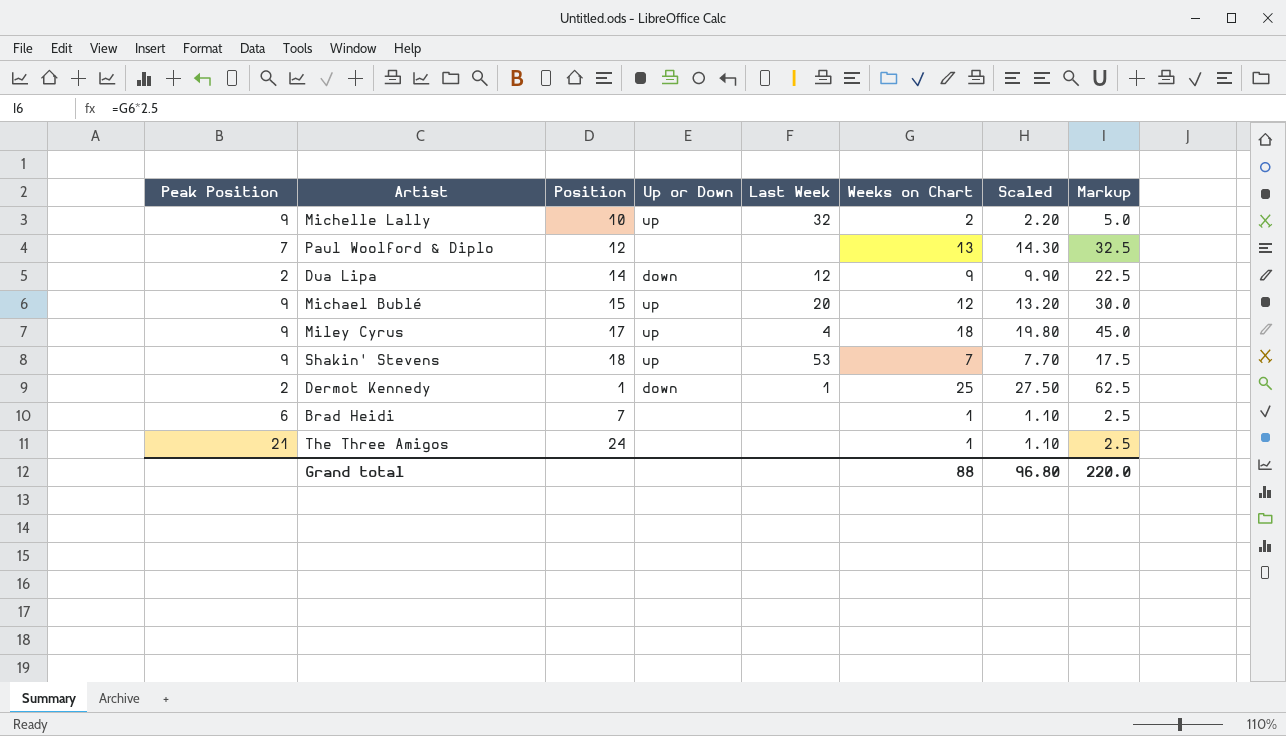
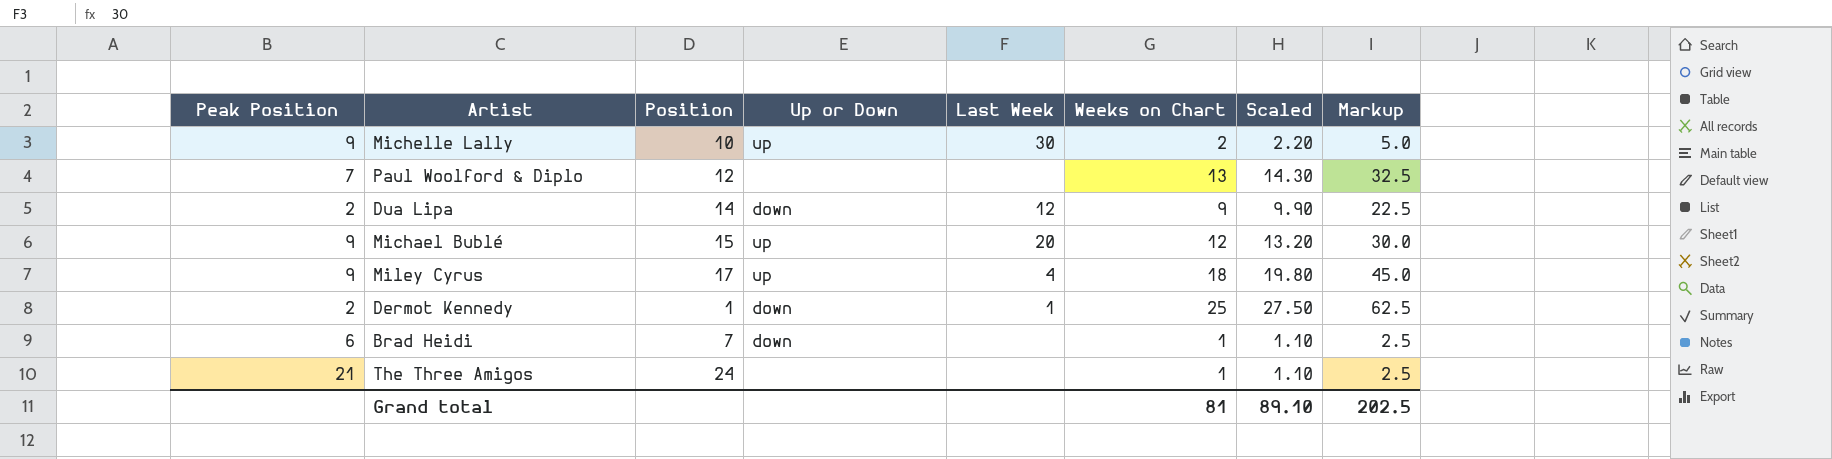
row Shakin' Stevens: 9 | 18 | up | 53 | 7 | 7.70 | 17.5 -> none
Michelle Lally | Last Week: 32 -> 30
Brad Heidi | Up or Down: none -> down
Grand total | Weeks on Chart: 88 -> 81
Grand total | Scaled: 96.80 -> 89.10
Grand total | Markup: 220.0 -> 202.5

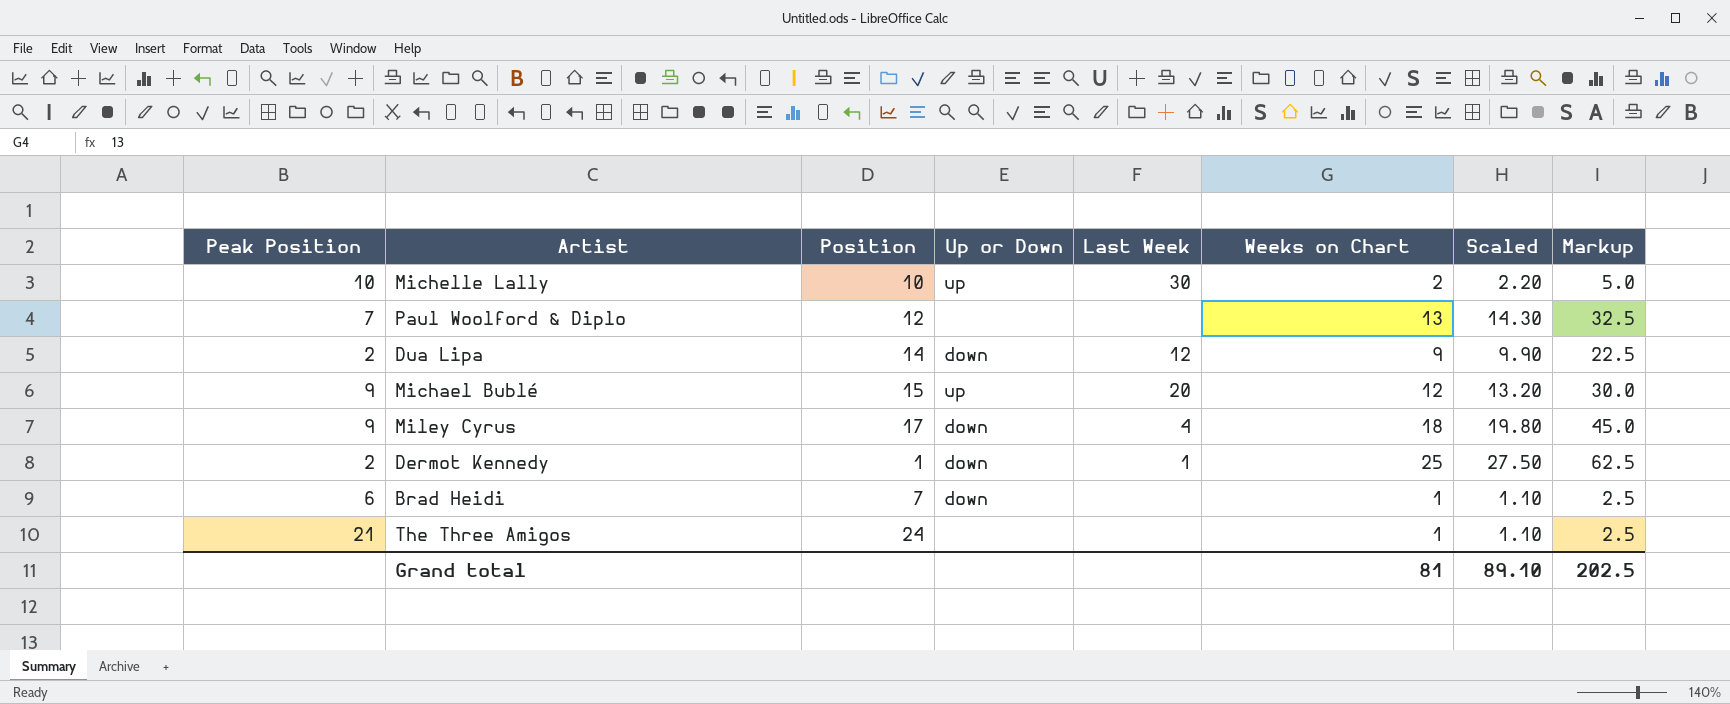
Michelle Lally | Peak Position: 9 -> 10
Miley Cyrus | Up or Down: up -> down

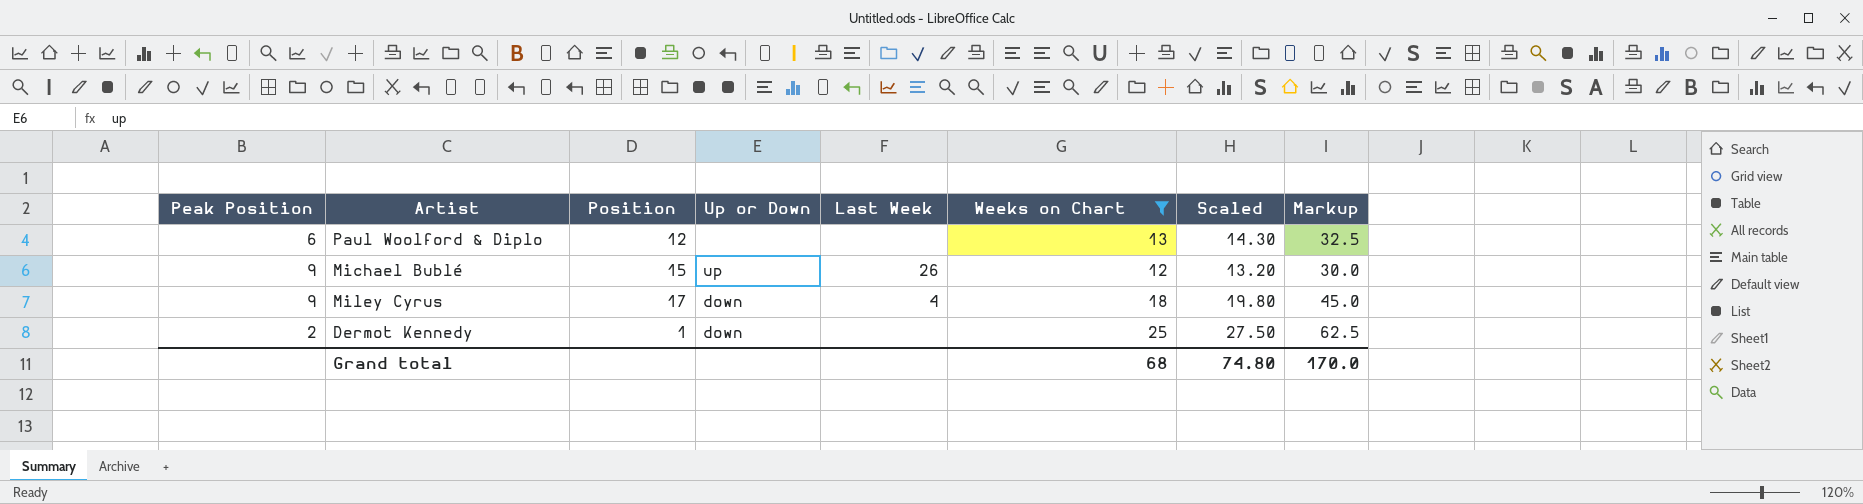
filter: none -> Weeks on Chart >= 12
Paul Woolford & Diplo | Peak Position: 7 -> 6
Michael Bublé | Last Week: 20 -> 26
Dermot Kennedy | Last Week: 1 -> none
Grand total | Weeks on Chart: 81 -> 68
Grand total | Scaled: 89.10 -> 74.80
Grand total | Markup: 202.5 -> 170.0

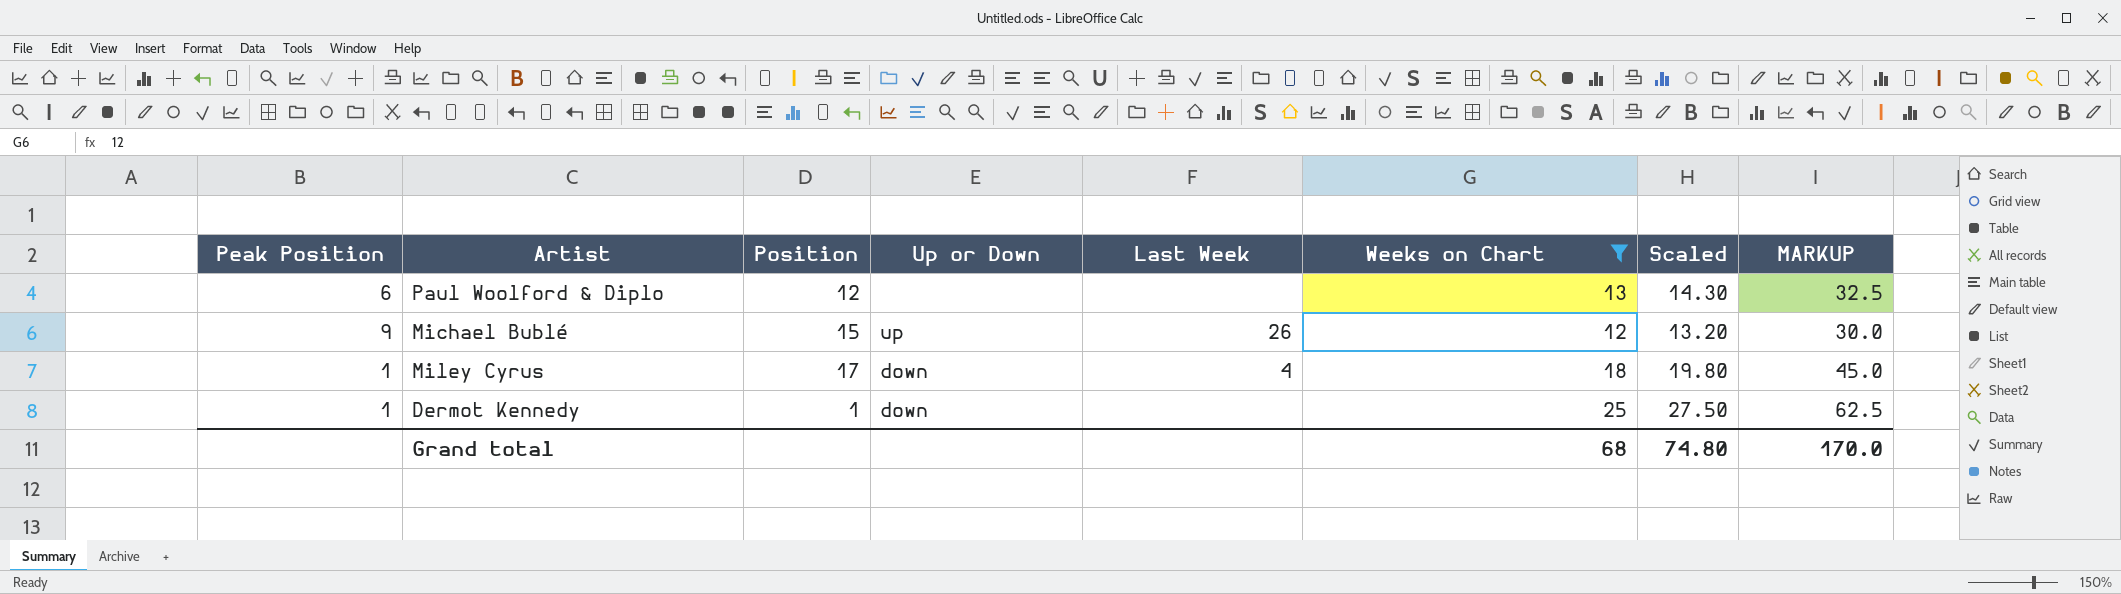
column name: Markup -> MARKUP
Miley Cyrus | Peak Position: 9 -> 1
Dermot Kennedy | Peak Position: 2 -> 1

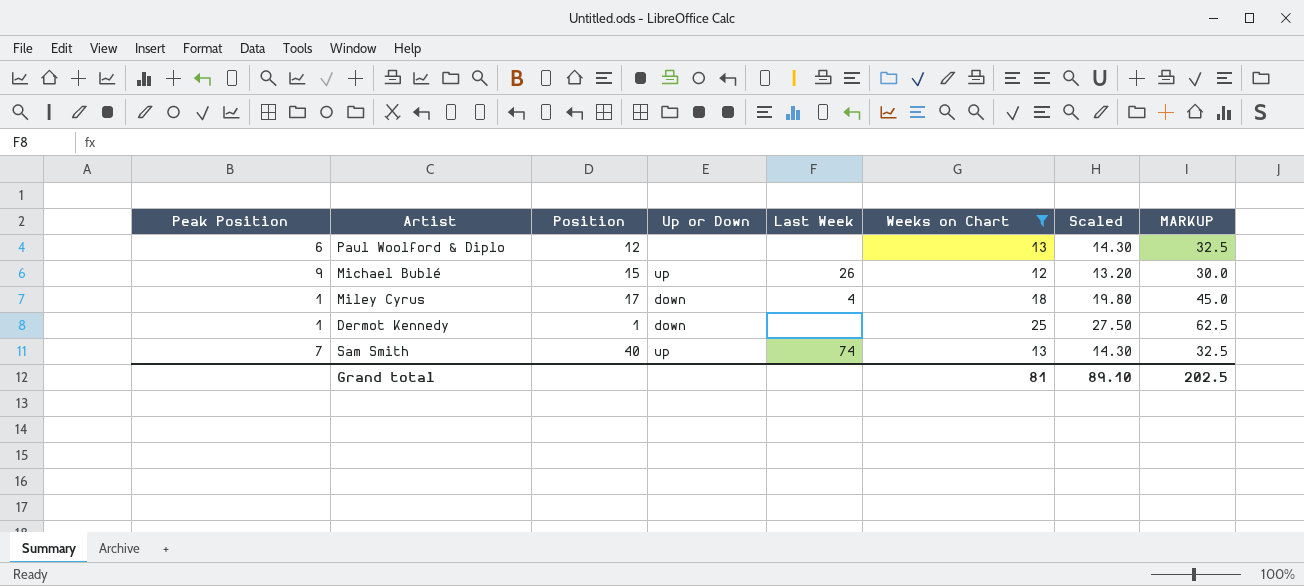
row Sam Smith: none -> 7 | 40 | up | 74 | 13 | 14.30 | 32.5
Grand total | Weeks on Chart: 68 -> 81
Grand total | Scaled: 74.80 -> 89.10
Grand total | MARKUP: 170.0 -> 202.5

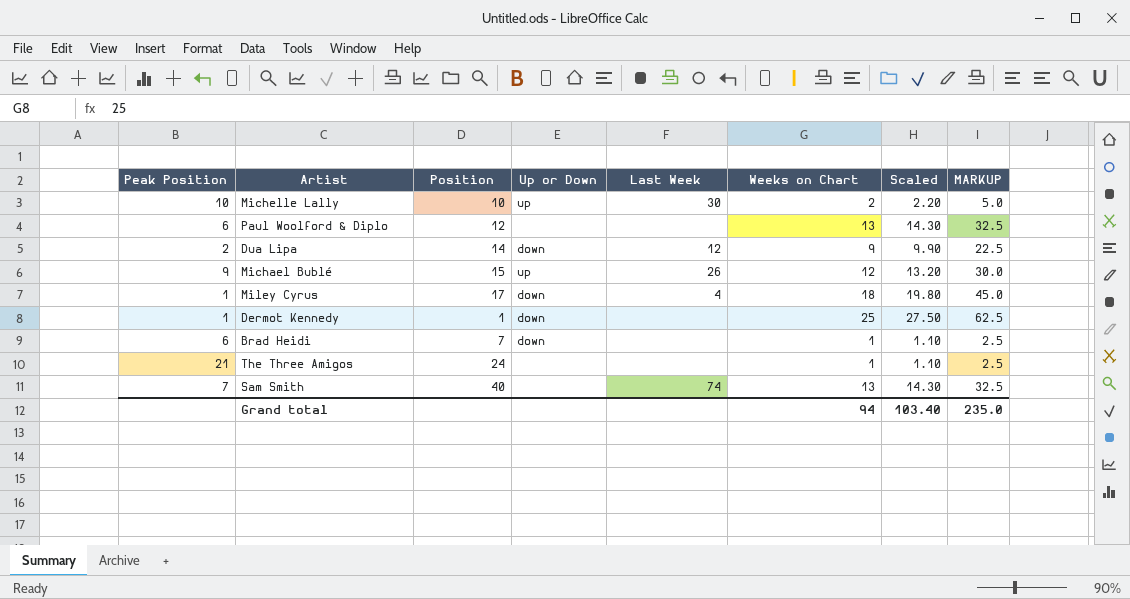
filter: Weeks on Chart >= 12 -> none
Sam Smith | Up or Down: up -> none
Grand total | Weeks on Chart: 81 -> 94
Grand total | Scaled: 89.10 -> 103.40
Grand total | MARKUP: 202.5 -> 235.0

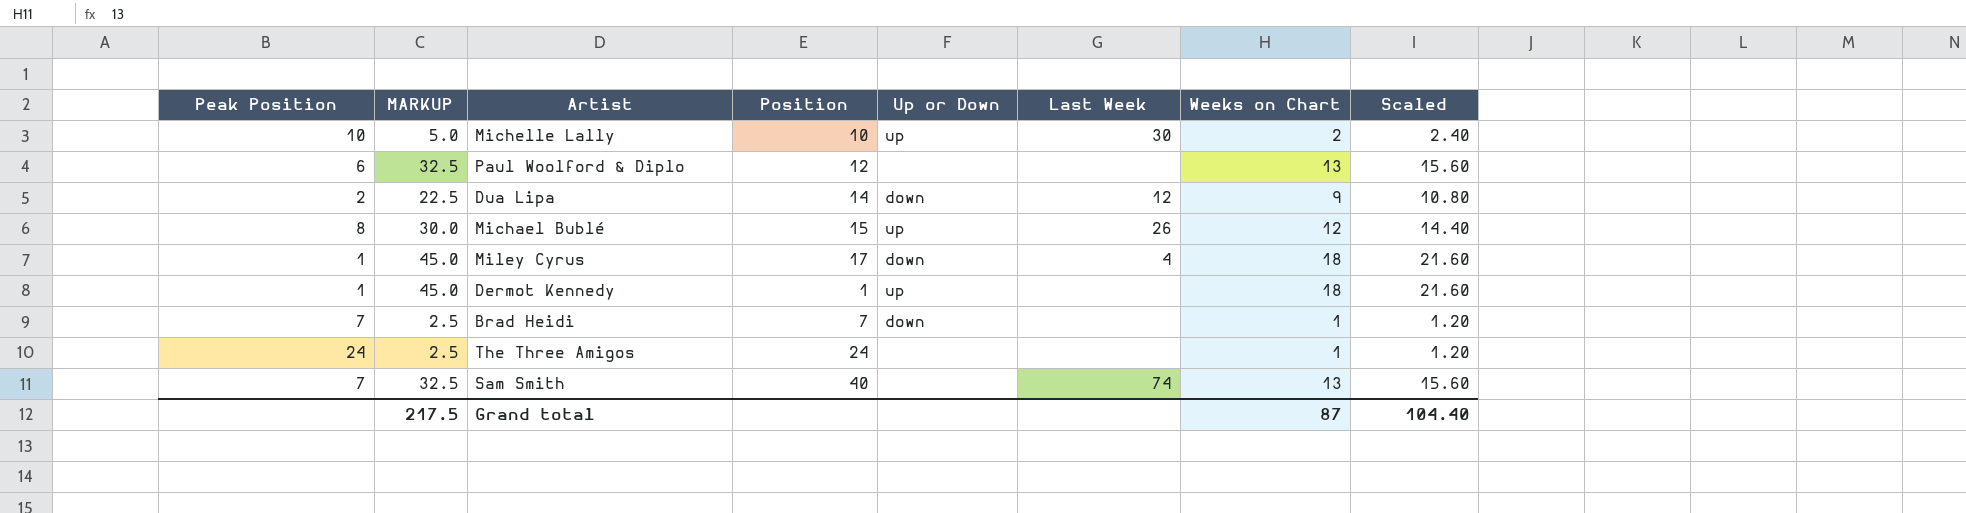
column MARKUP | position: 8 -> 2
column Scaled | formula: [Weeks on Chart] * 1.1 -> [Weeks on Chart] * 1.2
Michael Bublé | Peak Position: 9 -> 8
Dermot Kennedy | MARKUP: 62.5 -> 45.0
Dermot Kennedy | Up or Down: down -> up
Dermot Kennedy | Weeks on Chart: 25 -> 18
Brad Heidi | Peak Position: 6 -> 7
The Three Amigos | Peak Position: 21 -> 24
Grand total | MARKUP: 235.0 -> 217.5
Grand total | Weeks on Chart: 94 -> 87
Grand total | Scaled: 103.40 -> 104.40

